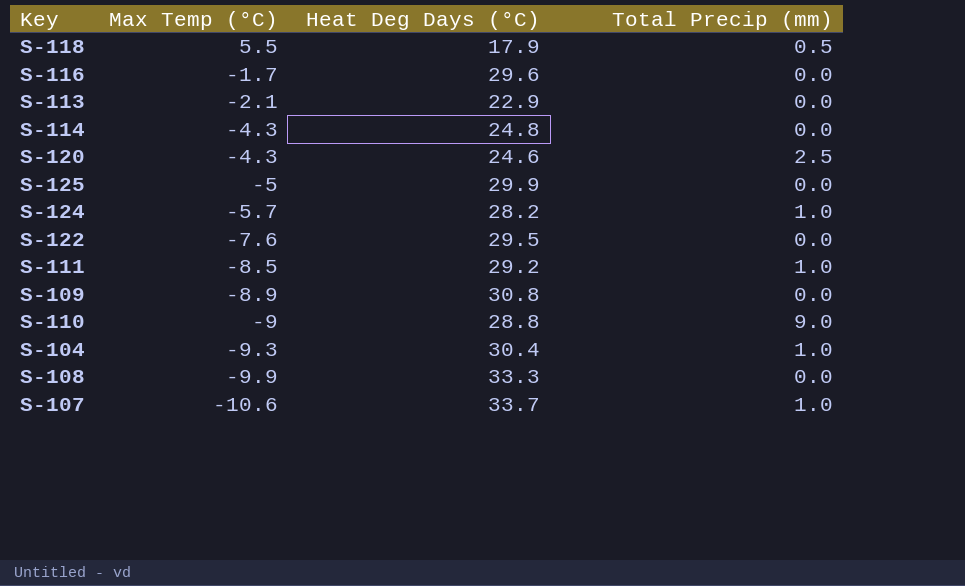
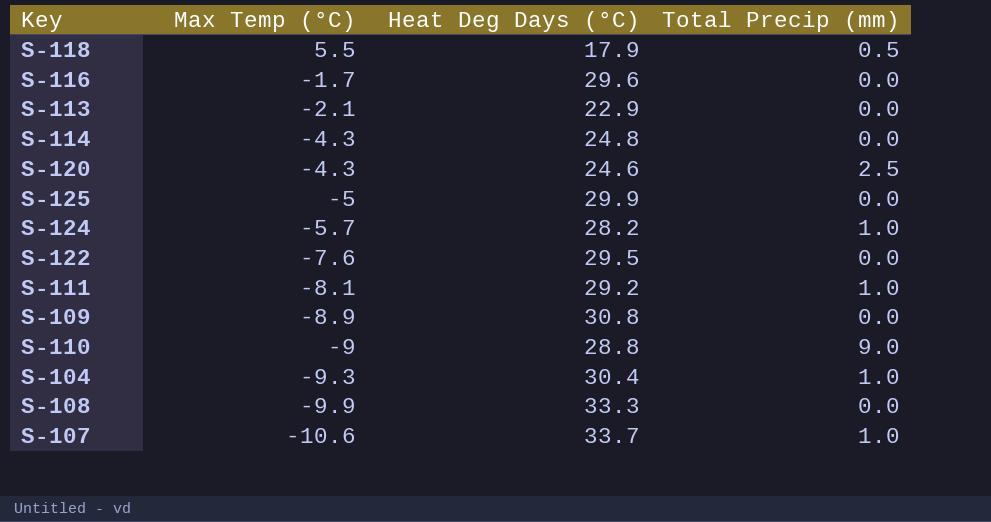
S-111 | Max Temp (°C): -8.5 -> -8.1

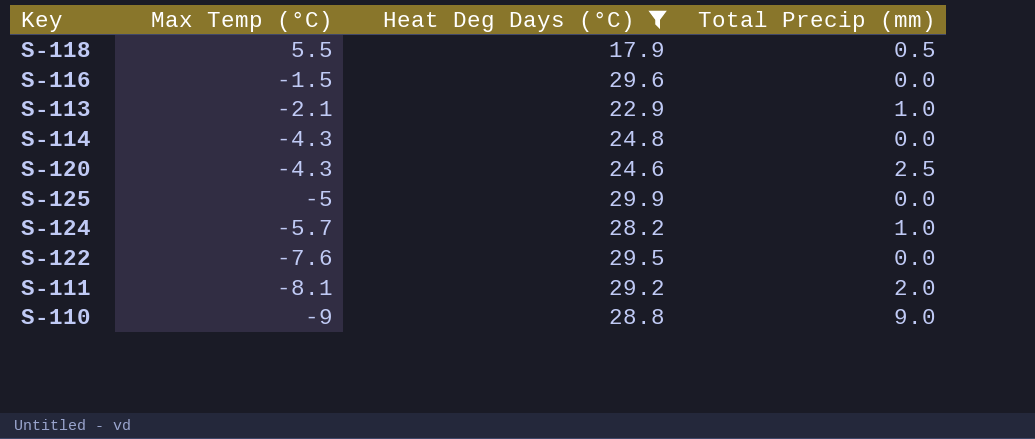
filter: none -> Heat Deg Days (°C) <= 29.9
S-116 | Max Temp (°C): -1.7 -> -1.5
S-113 | Total Precip (mm): 0.0 -> 1.0
S-111 | Total Precip (mm): 1.0 -> 2.0

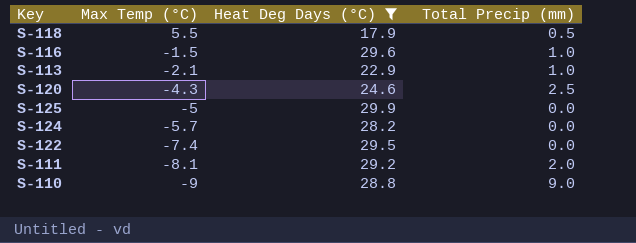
row S-114: -4.3 | 24.8 | 0.0 -> none
S-116 | Total Precip (mm): 0.0 -> 1.0
S-124 | Total Precip (mm): 1.0 -> 0.0
S-122 | Max Temp (°C): -7.6 -> -7.4

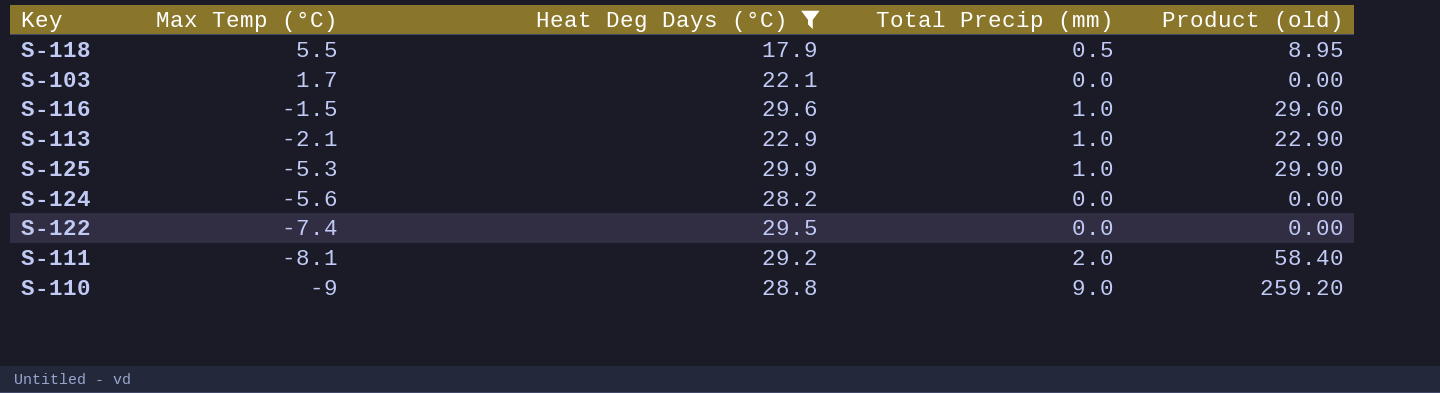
column Product (old) | formula: none -> [Heat Deg Days (°C)] * [Total Precip (mm)]
row S-120: -4.3 | 24.6 | 2.5 -> none
row S-103: none -> 1.7 | 22.1 | 0.0 | 0.00
S-125 | Max Temp (°C): -5 -> -5.3
S-125 | Total Precip (mm): 0.0 -> 1.0
S-124 | Max Temp (°C): -5.7 -> -5.6

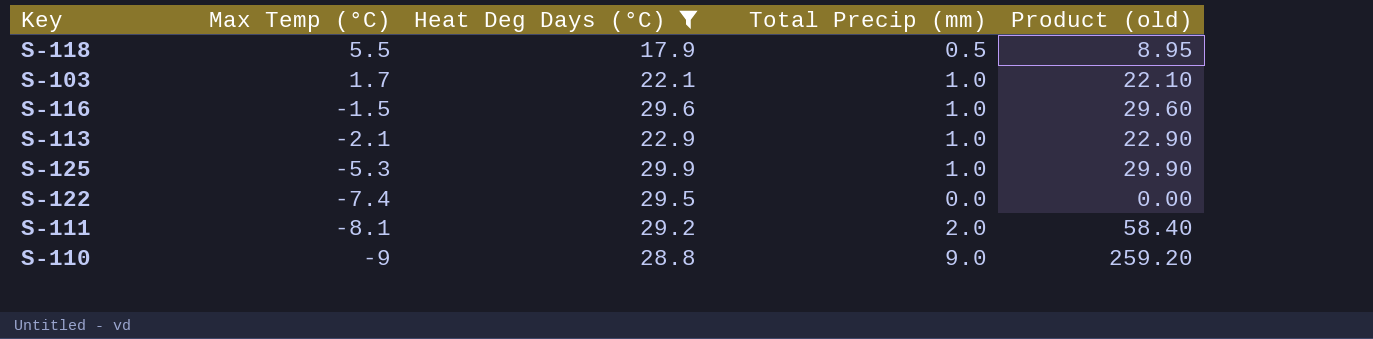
row S-124: -5.6 | 28.2 | 0.0 | 0.00 -> none
S-103 | Total Precip (mm): 0.0 -> 1.0
S-103 | Product (old): 0.00 -> 22.10

